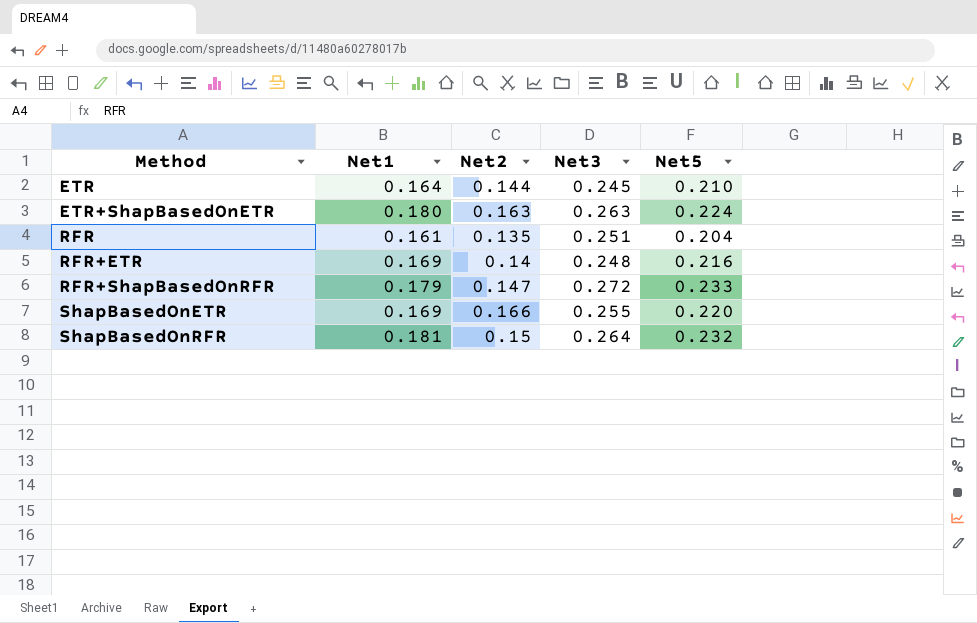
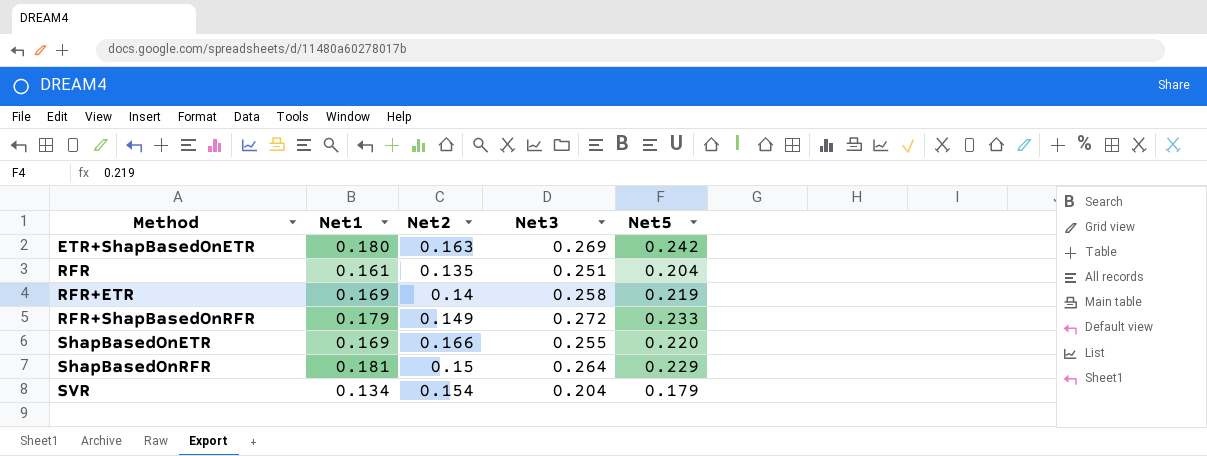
row ETR: 0.164 | 0.144 | 0.245 | 0.210 -> none
ETR+ShapBasedOnETR | Net3: 0.263 -> 0.269
ETR+ShapBasedOnETR | Net5: 0.224 -> 0.242
RFR+ETR | Net3: 0.248 -> 0.258
RFR+ETR | Net5: 0.216 -> 0.219
RFR+ShapBasedOnRFR | Net2: 0.147 -> 0.149
ShapBasedOnRFR | Net5: 0.232 -> 0.229
row SVR: none -> 0.134 | 0.154 | 0.204 | 0.179

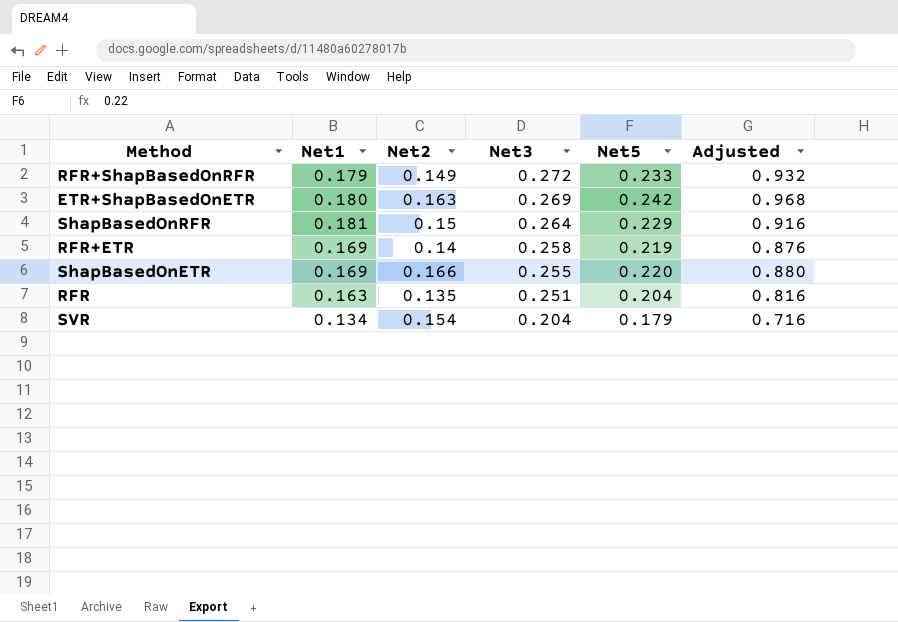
row order: Method ascending -> Net3 descending
column Adjusted | formula: none -> [Net5] * 4
RFR | Net1: 0.161 -> 0.163

